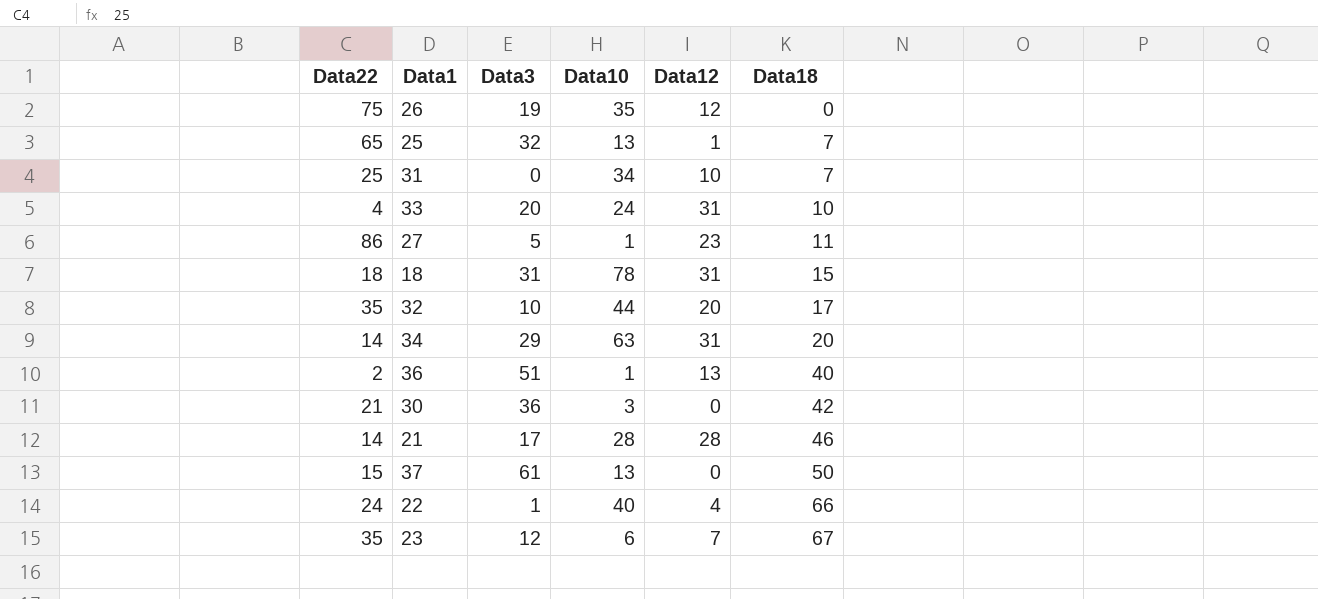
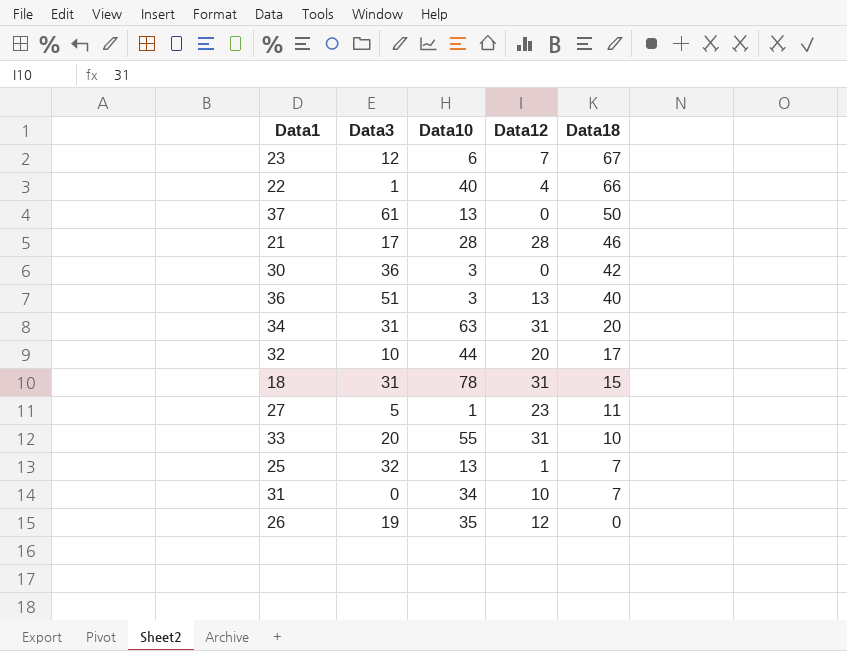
row order: Data18 ascending -> Data18 descending
column Data22 | position: 1 -> none
36 | Data10: 1 -> 3
34 | Data3: 29 -> 31
33 | Data10: 24 -> 55

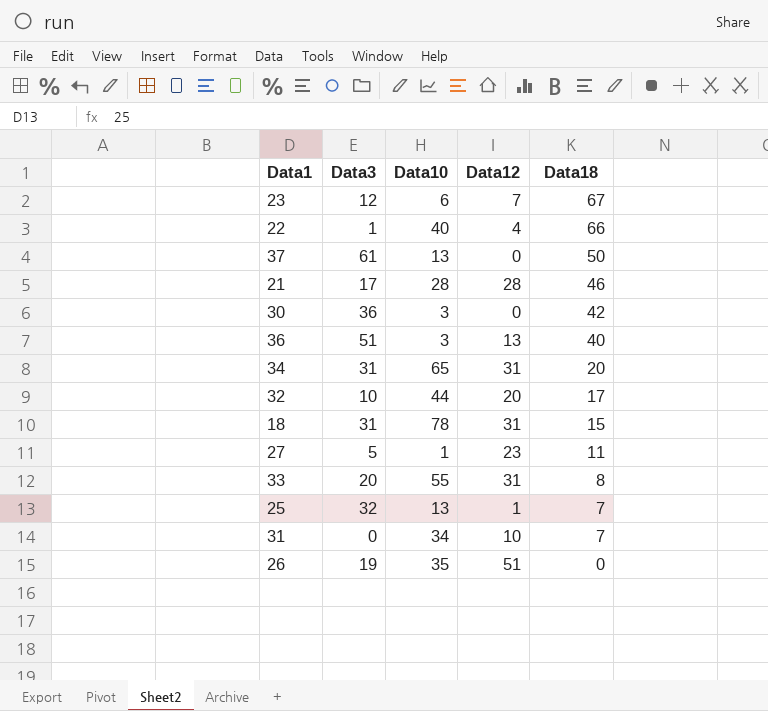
34 | Data10: 63 -> 65
33 | Data18: 10 -> 8
26 | Data12: 12 -> 51

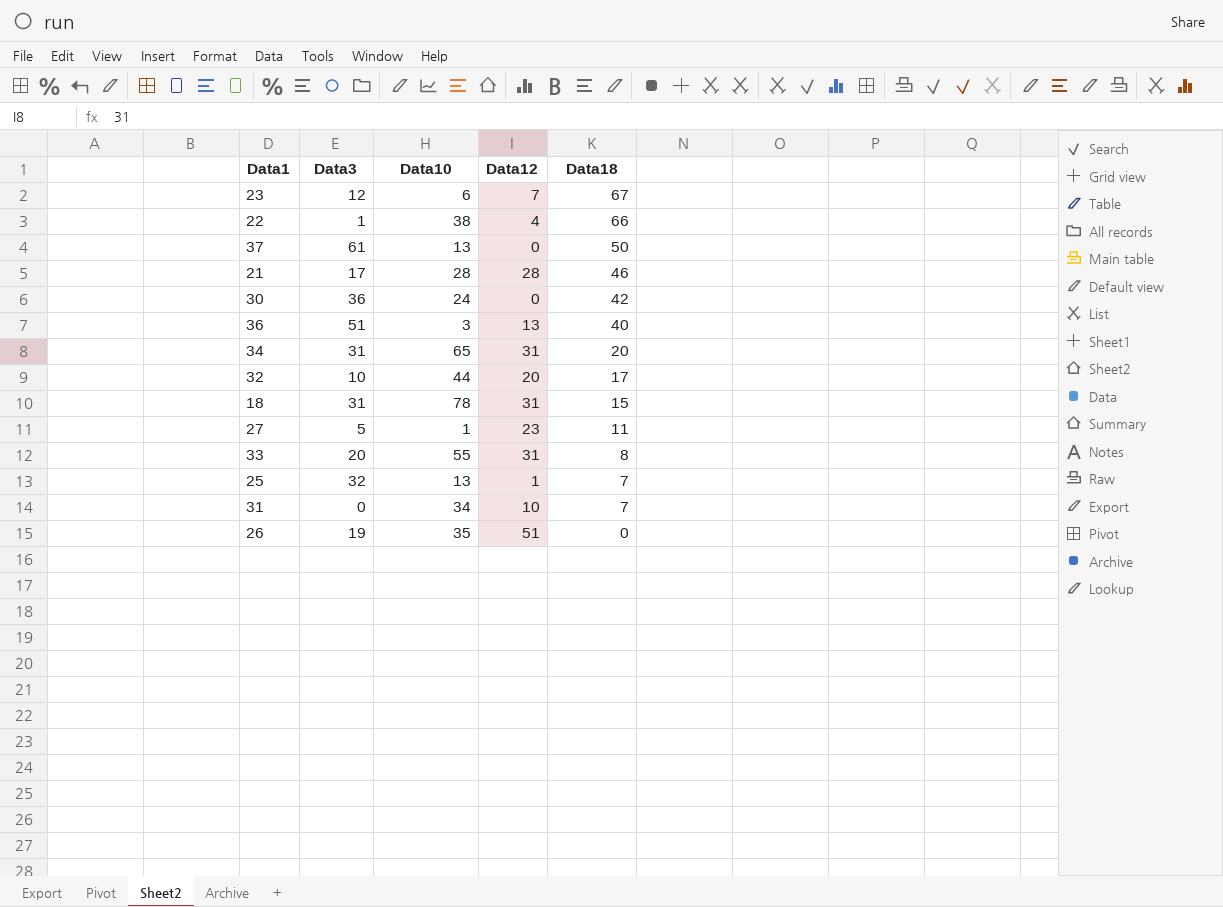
22 | Data10: 40 -> 38
30 | Data10: 3 -> 24

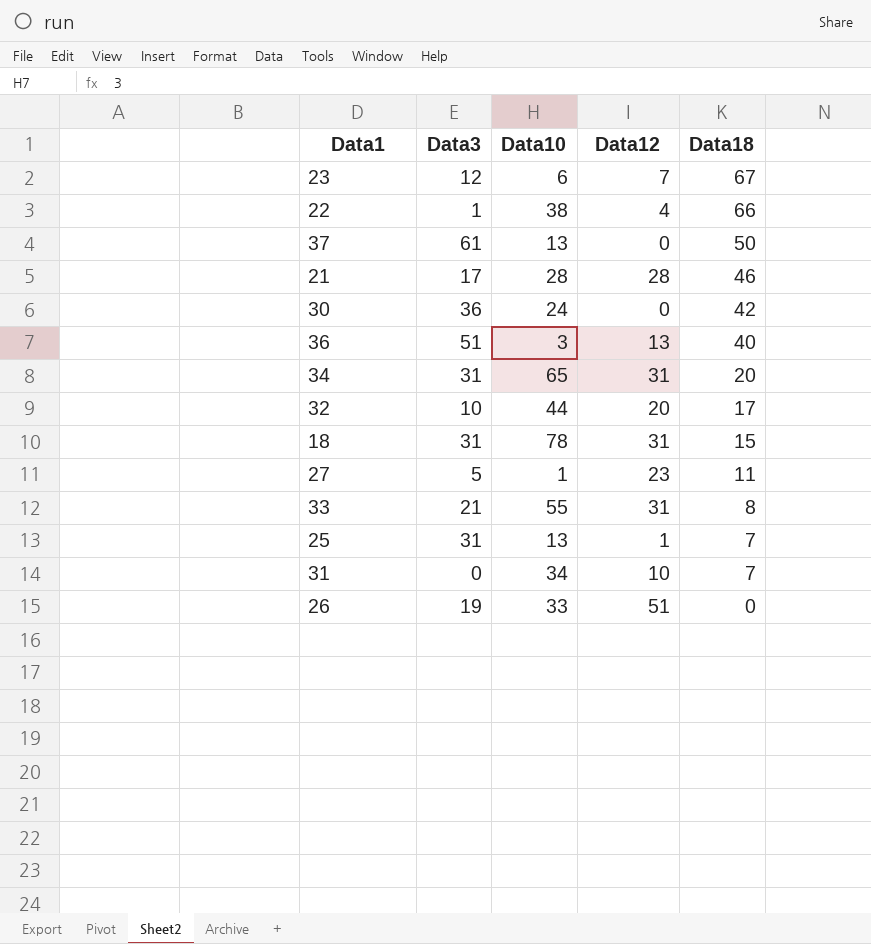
33 | Data3: 20 -> 21
25 | Data3: 32 -> 31
26 | Data10: 35 -> 33

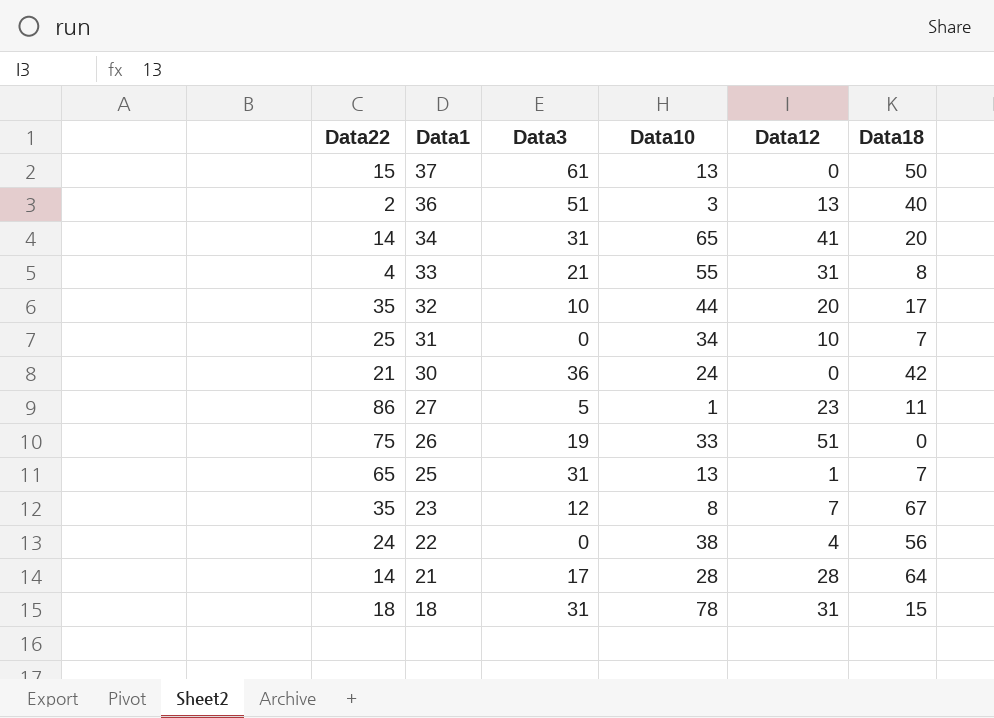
row order: Data18 descending -> Data1 descending
column Data22 | position: none -> 1
34 | Data12: 31 -> 41
23 | Data10: 6 -> 8
22 | Data3: 1 -> 0
22 | Data18: 66 -> 56
21 | Data18: 46 -> 64

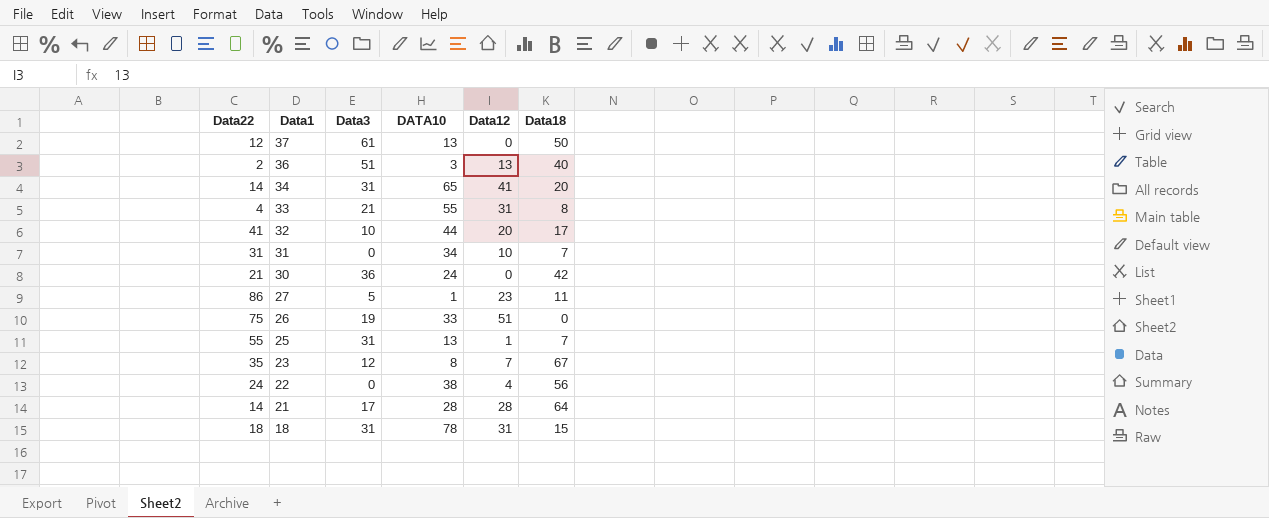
column name: Data10 -> DATA10
37 | Data22: 15 -> 12
32 | Data22: 35 -> 41
31 | Data22: 25 -> 31
25 | Data22: 65 -> 55

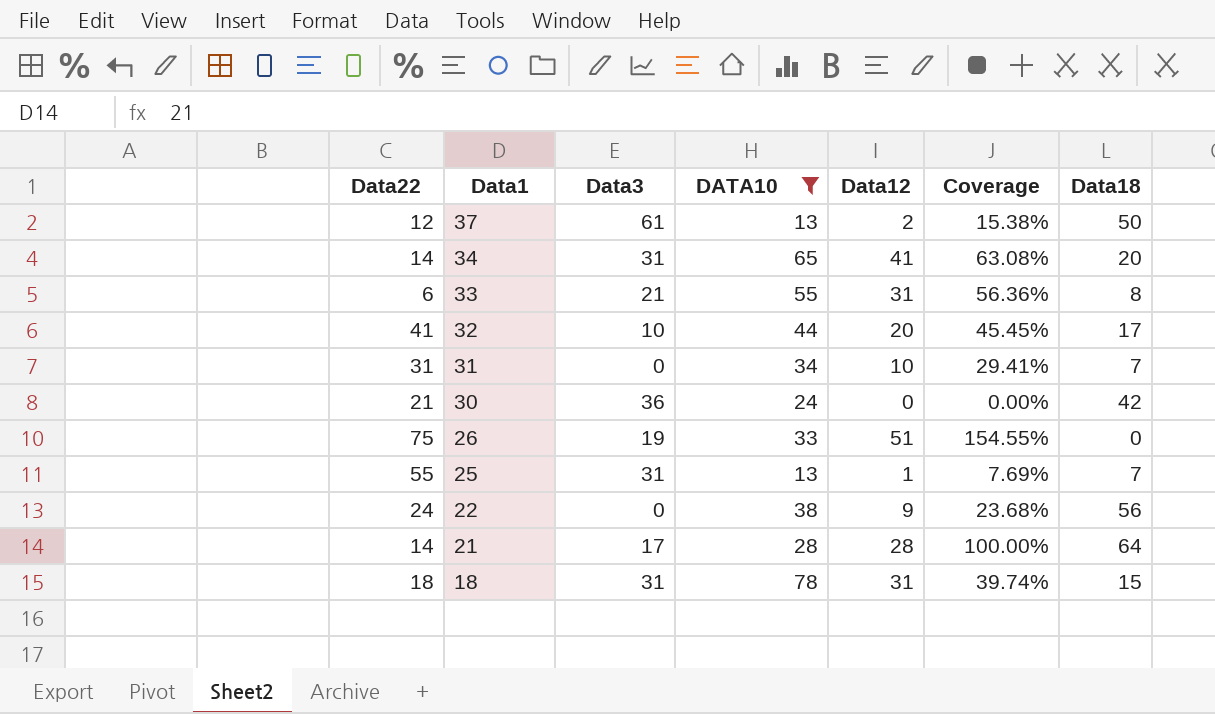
filter: none -> DATA10 >= 13
column Coverage | formula: none -> [Data12] / [DATA10]
37 | Data12: 0 -> 2
33 | Data22: 4 -> 6
22 | Data12: 4 -> 9

